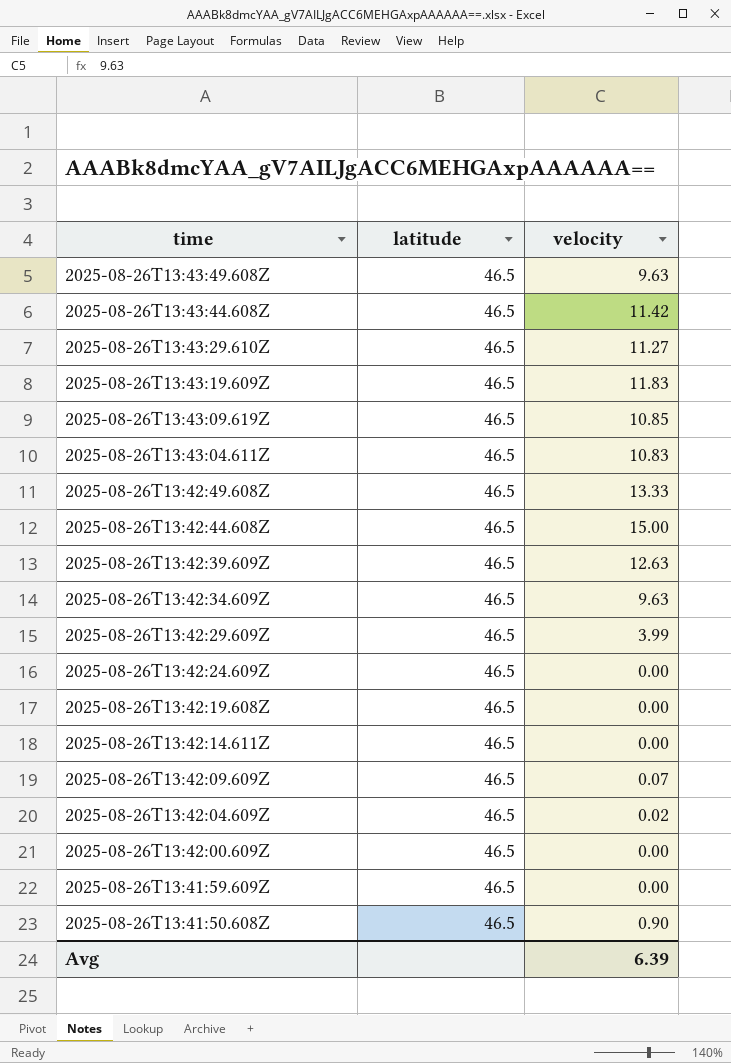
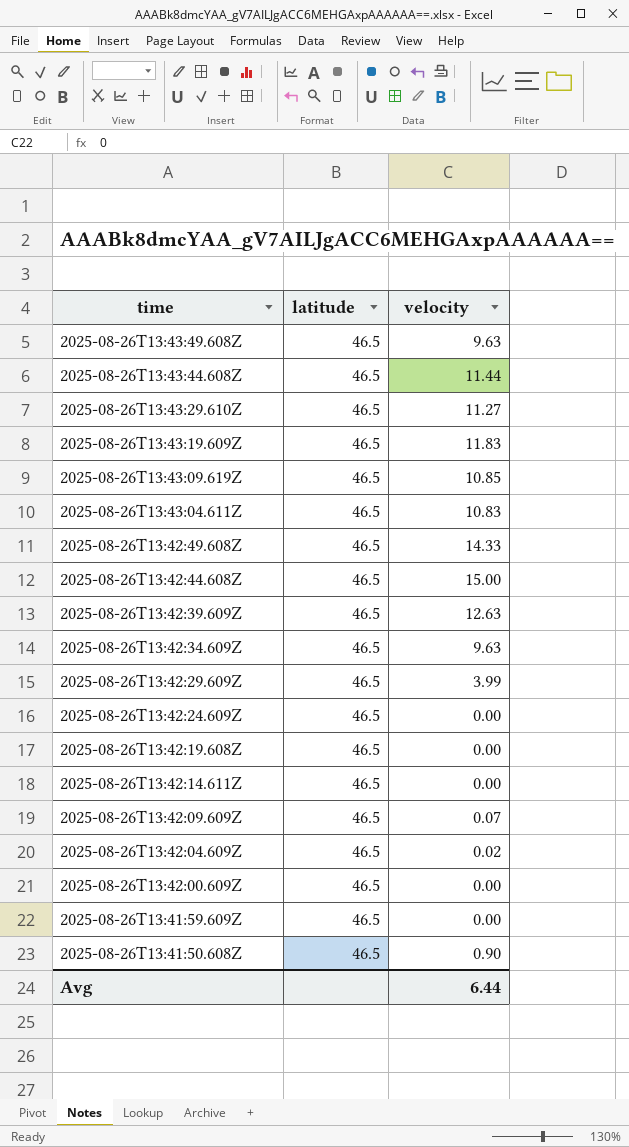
2025-08-26T13:43:44.608Z | velocity: 11.42 -> 11.44
2025-08-26T13:42:49.608Z | velocity: 13.33 -> 14.33
Avg | velocity: 6.39 -> 6.44

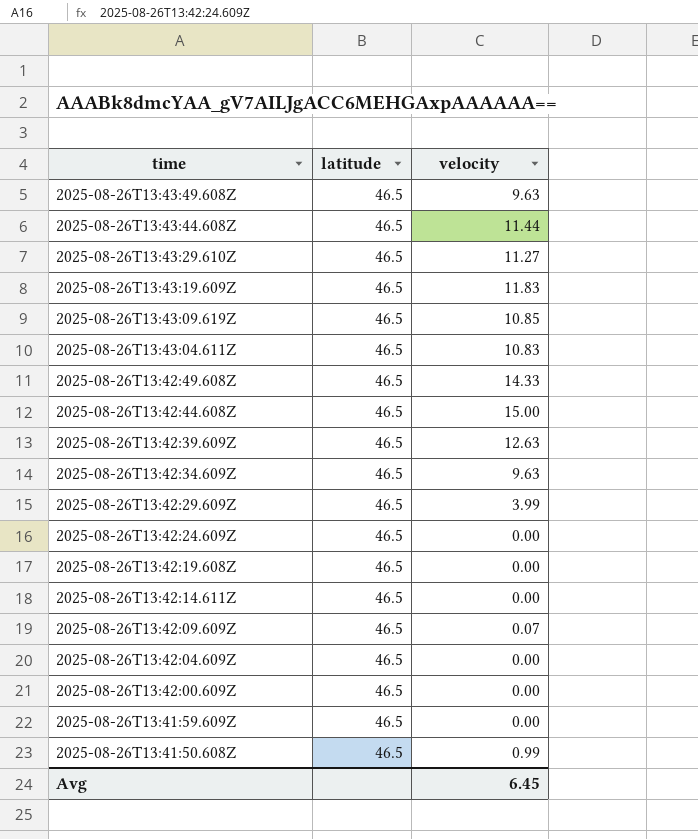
2025-08-26T13:42:04.609Z | velocity: 0.02 -> 0.00
2025-08-26T13:41:50.608Z | velocity: 0.90 -> 0.99
Avg | velocity: 6.44 -> 6.45

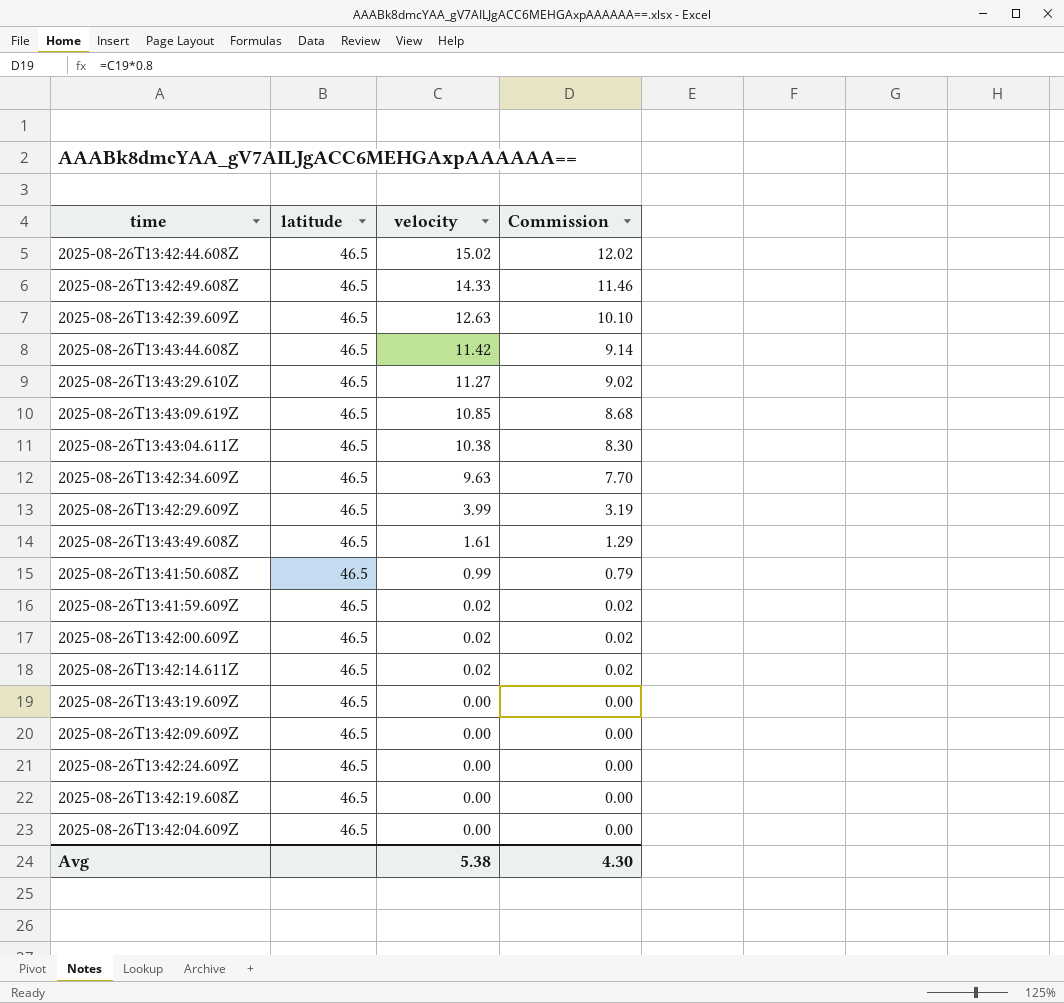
row order: time descending -> velocity descending
column Commission | formula: none -> [velocity] * 0.8
2025-08-26T13:42:44.608Z | velocity: 15.00 -> 15.02
2025-08-26T13:43:44.608Z | velocity: 11.44 -> 11.42
2025-08-26T13:43:04.611Z | velocity: 10.83 -> 10.38
2025-08-26T13:43:49.608Z | velocity: 9.63 -> 1.61
2025-08-26T13:41:59.609Z | velocity: 0.00 -> 0.02
2025-08-26T13:42:00.609Z | velocity: 0.00 -> 0.02
2025-08-26T13:42:14.611Z | velocity: 0.00 -> 0.02
2025-08-26T13:43:19.609Z | velocity: 11.83 -> 0.00
2025-08-26T13:42:09.609Z | velocity: 0.07 -> 0.00
Avg | velocity: 6.45 -> 5.38

